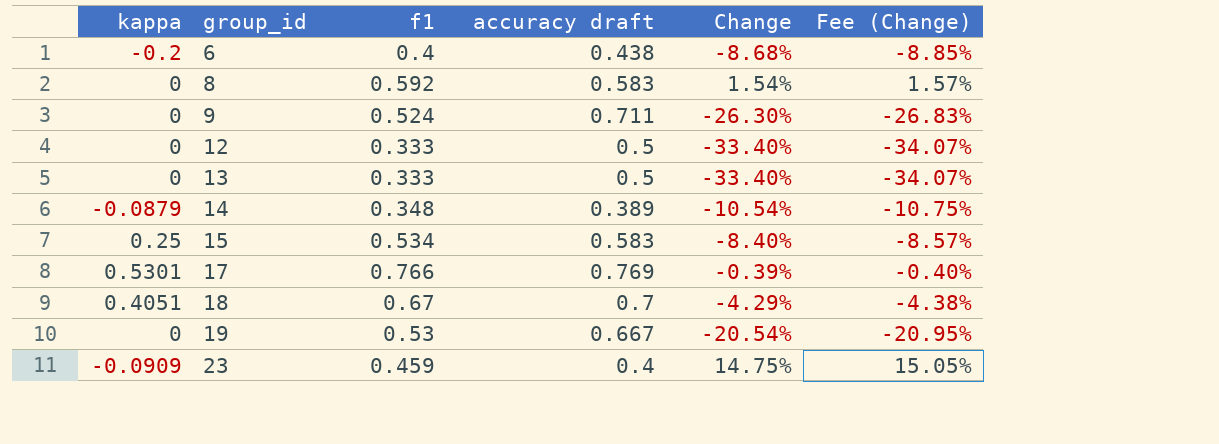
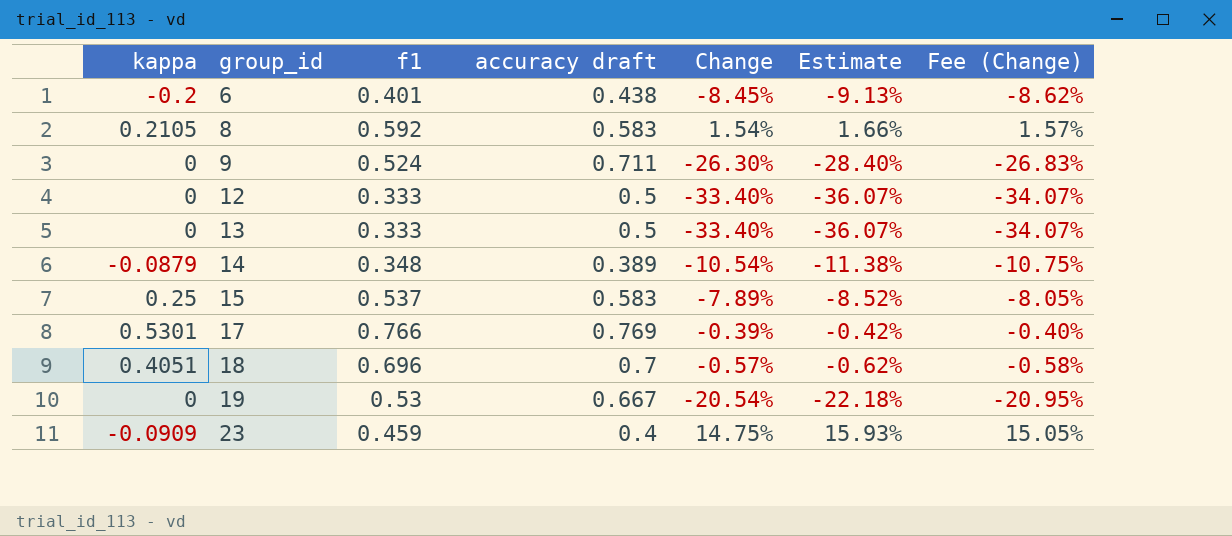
column Estimate | formula: none -> [Change] * 1.08
6 | f1: 0.4 -> 0.401
6 | Change: -8.68% -> -8.45%
6 | Fee (Change): -8.85% -> -8.62%
8 | kappa: 0 -> 0.2105
15 | f1: 0.534 -> 0.537
15 | Change: -8.40% -> -7.89%
15 | Fee (Change): -8.57% -> -8.05%
18 | f1: 0.67 -> 0.696
18 | Change: -4.29% -> -0.57%
18 | Fee (Change): -4.38% -> -0.58%

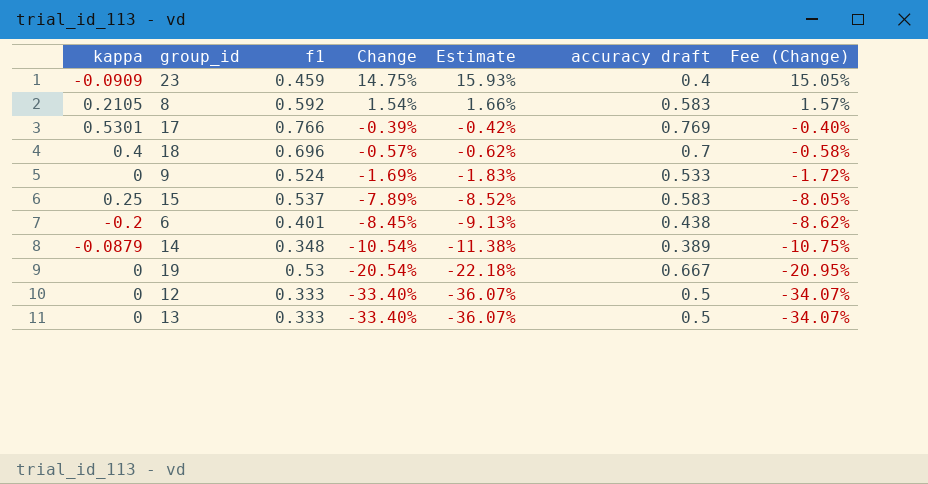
row order: group_id ascending -> Change descending
column accuracy draft | position: 4 -> 6
18 | kappa: 0.4051 -> 0.4
9 | Change: -26.30% -> -1.69%
9 | Estimate: -28.40% -> -1.83%
9 | accuracy draft: 0.711 -> 0.533
9 | Fee (Change): -26.83% -> -1.72%

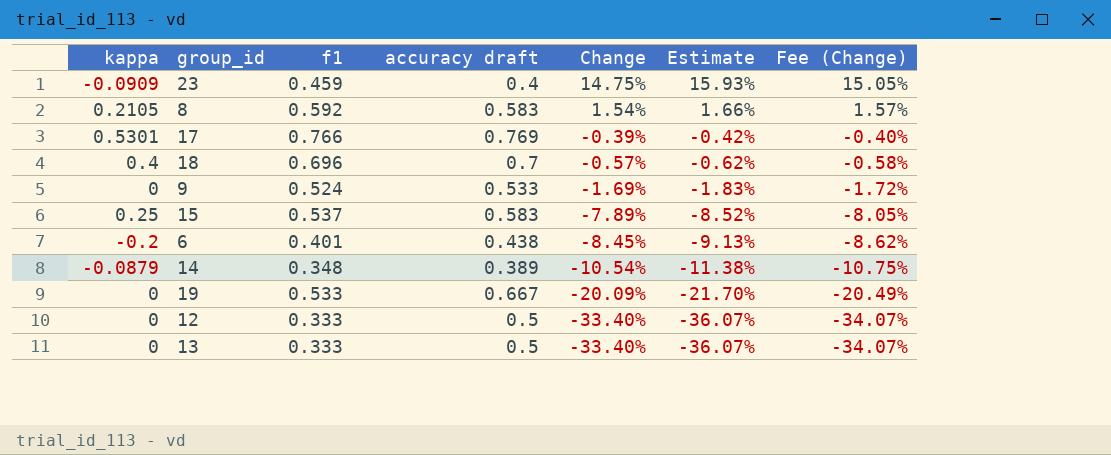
column accuracy draft | position: 6 -> 4
19 | f1: 0.53 -> 0.533
19 | Change: -20.54% -> -20.09%
19 | Estimate: -22.18% -> -21.70%
19 | Fee (Change): -20.95% -> -20.49%

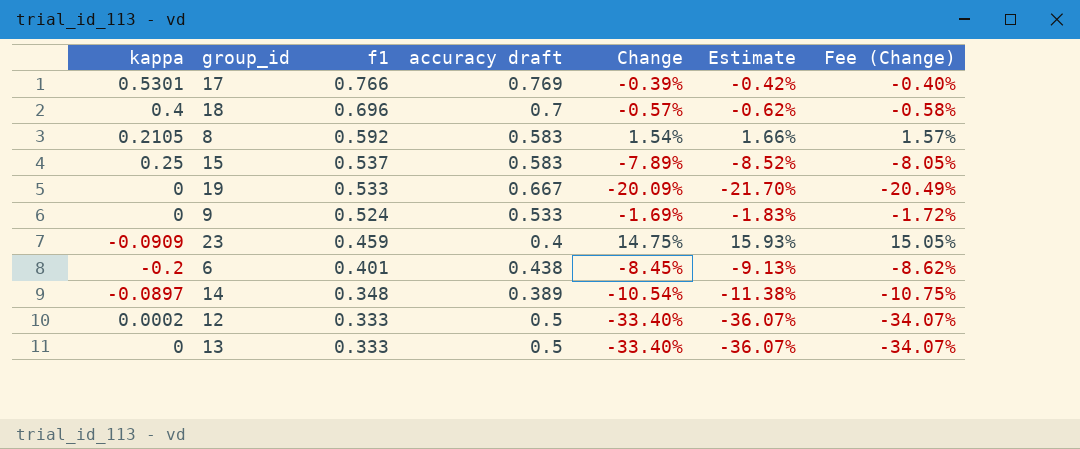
row order: Change descending -> f1 descending
14 | kappa: -0.0879 -> -0.0897
12 | kappa: 0 -> 0.0002

